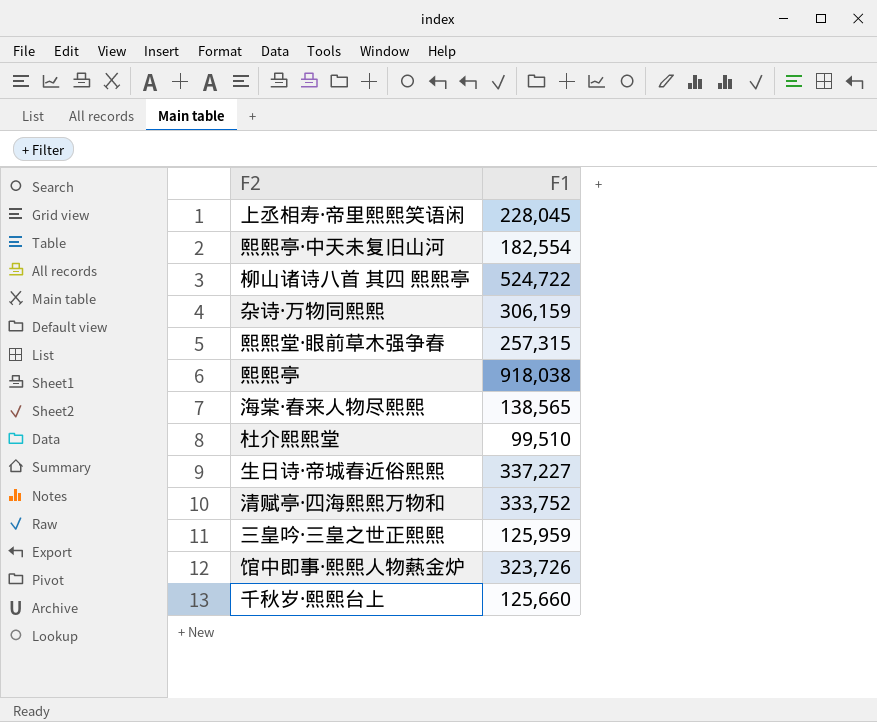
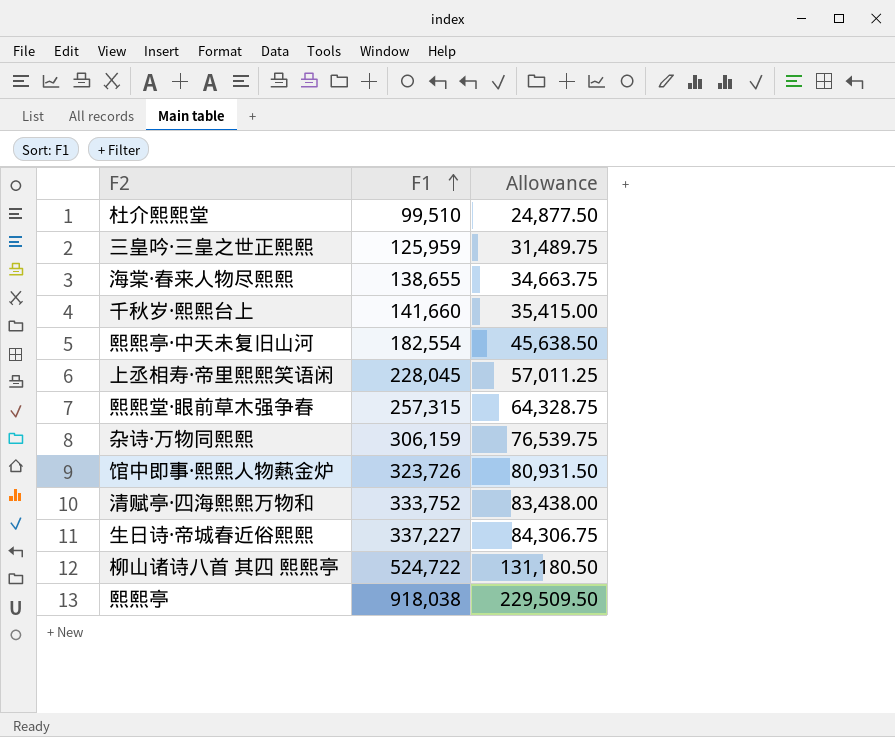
row order: none -> F1 ascending
column Allowance | formula: none -> [F1] * 0.25
海棠·春来人物尽熙熙 | F1: 138,565 -> 138,655
千秋岁·熙熙台上 | F1: 125,660 -> 141,660

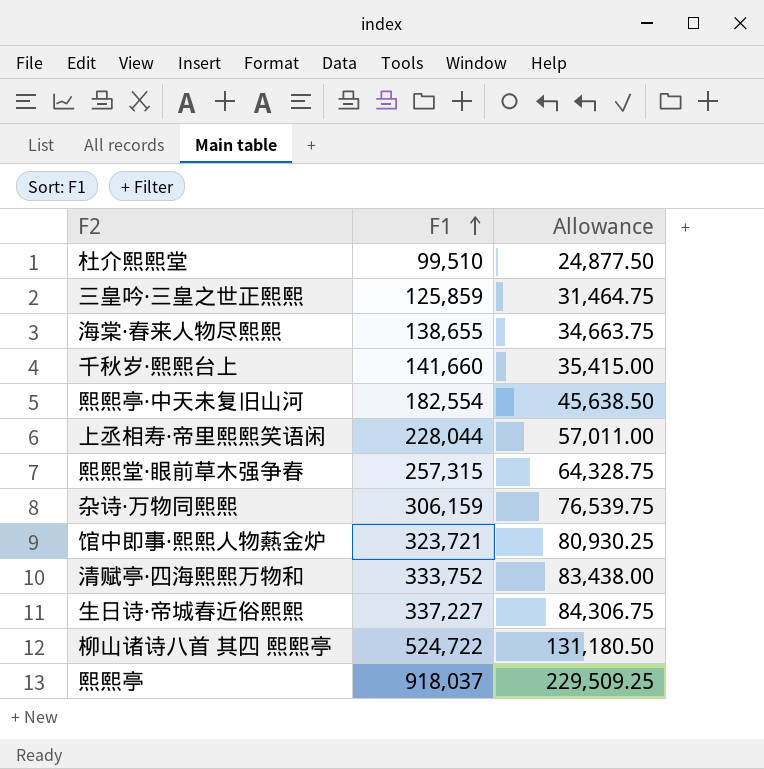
三皇吟·三皇之世正熙熙 | F1: 125,959 -> 125,859
三皇吟·三皇之世正熙熙 | Allowance: 31,489.75 -> 31,464.75
上丞相寿·帝里熙熙笑语闲 | F1: 228,045 -> 228,044
上丞相寿·帝里熙熙笑语闲 | Allowance: 57,011.25 -> 57,011.00
馆中即事·熙熙人物爇金炉 | F1: 323,726 -> 323,721
馆中即事·熙熙人物爇金炉 | Allowance: 80,931.50 -> 80,930.25
熙熙亭 | F1: 918,038 -> 918,037
熙熙亭 | Allowance: 229,509.50 -> 229,509.25

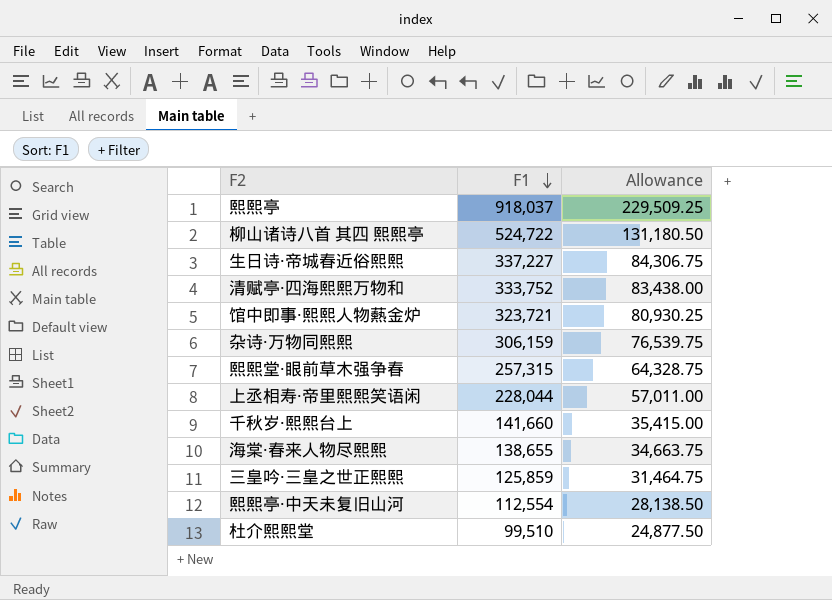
row order: F1 ascending -> F1 descending
熙熙亭·中天未复旧山河 | F1: 182,554 -> 112,554
熙熙亭·中天未复旧山河 | Allowance: 45,638.50 -> 28,138.50

